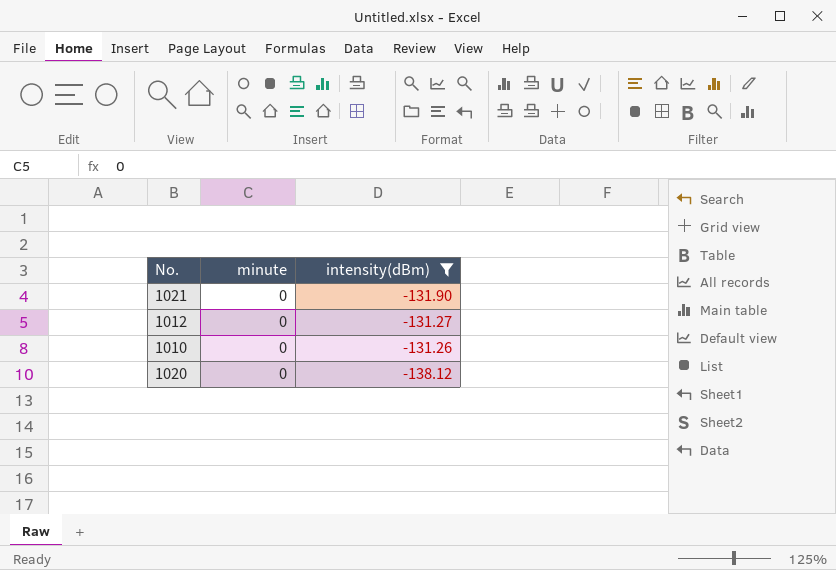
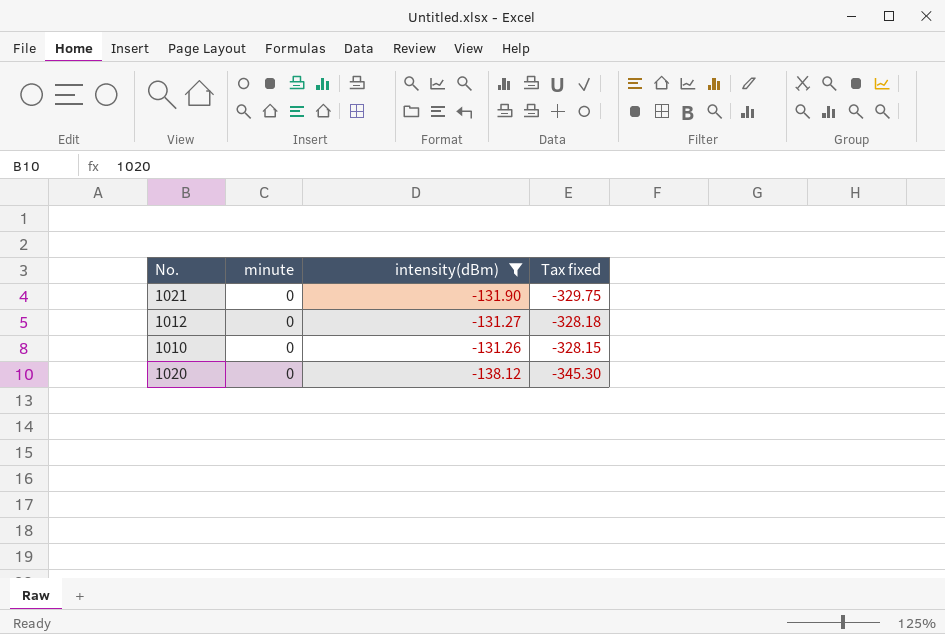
column Tax fixed | formula: none -> [intensity(dBm)] * 2.5

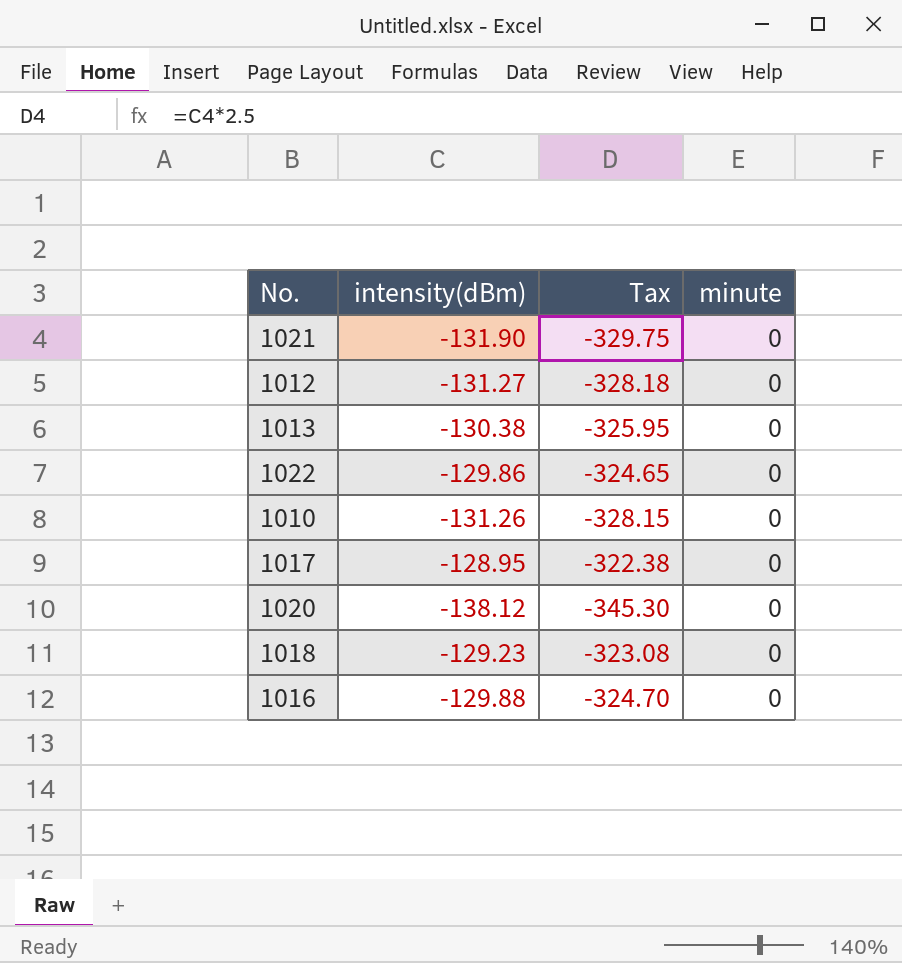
filter: intensity(dBm) <= -131.26 -> none
column name: Tax fixed -> Tax
column minute | position: 2 -> 4

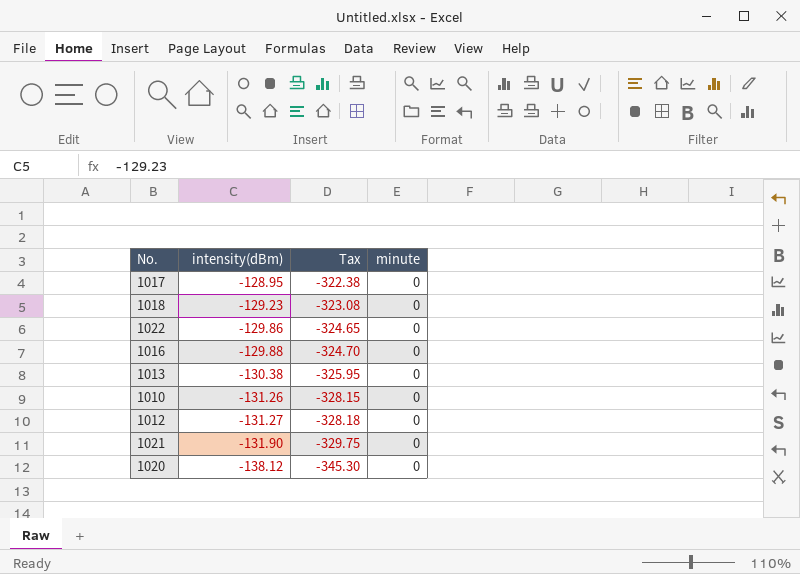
row order: none -> intensity(dBm) descending

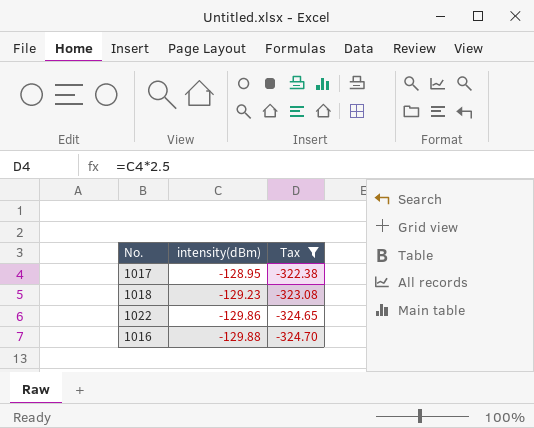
filter: none -> Tax >= -324.70
column minute | position: 4 -> none

